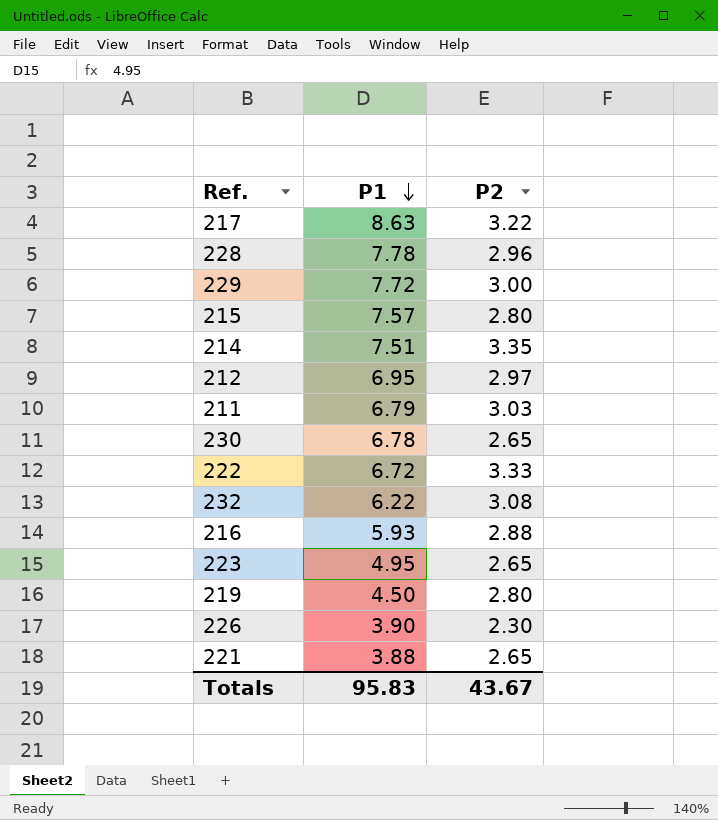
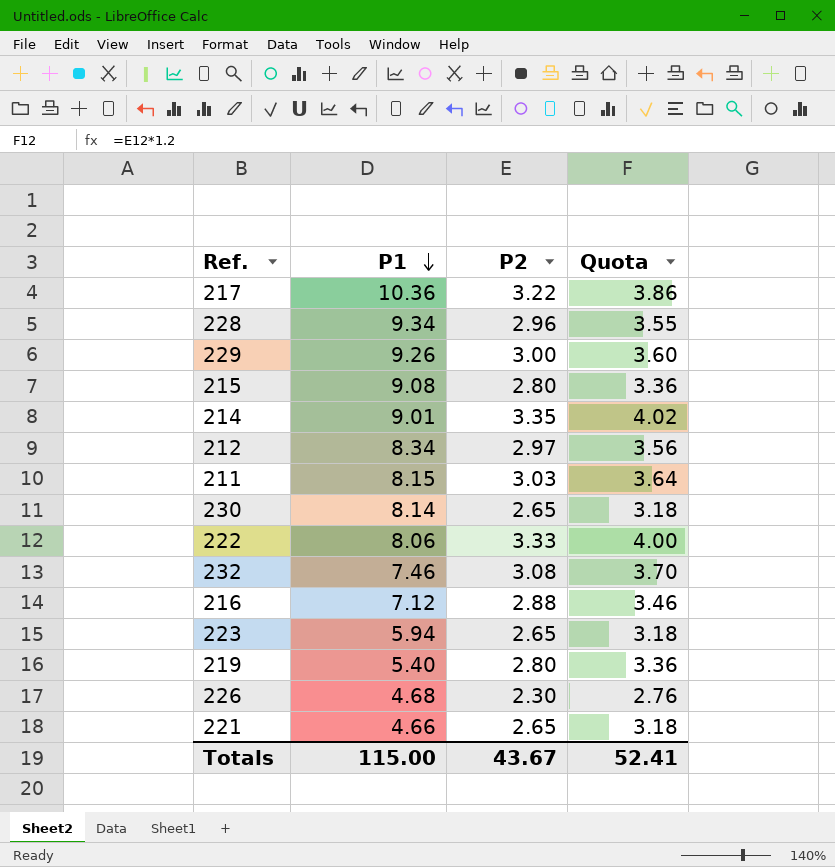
column Quota | formula: none -> [P2] * 1.2
217 | P1: 8.63 -> 10.36
228 | P1: 7.78 -> 9.34
229 | P1: 7.72 -> 9.26
215 | P1: 7.57 -> 9.08
214 | P1: 7.51 -> 9.01
212 | P1: 6.95 -> 8.34
211 | P1: 6.79 -> 8.15
230 | P1: 6.78 -> 8.14
222 | P1: 6.72 -> 8.06
232 | P1: 6.22 -> 7.46
216 | P1: 5.93 -> 7.12
223 | P1: 4.95 -> 5.94
219 | P1: 4.50 -> 5.40
226 | P1: 3.90 -> 4.68
221 | P1: 3.88 -> 4.66
Totals | P1: 95.83 -> 115.00

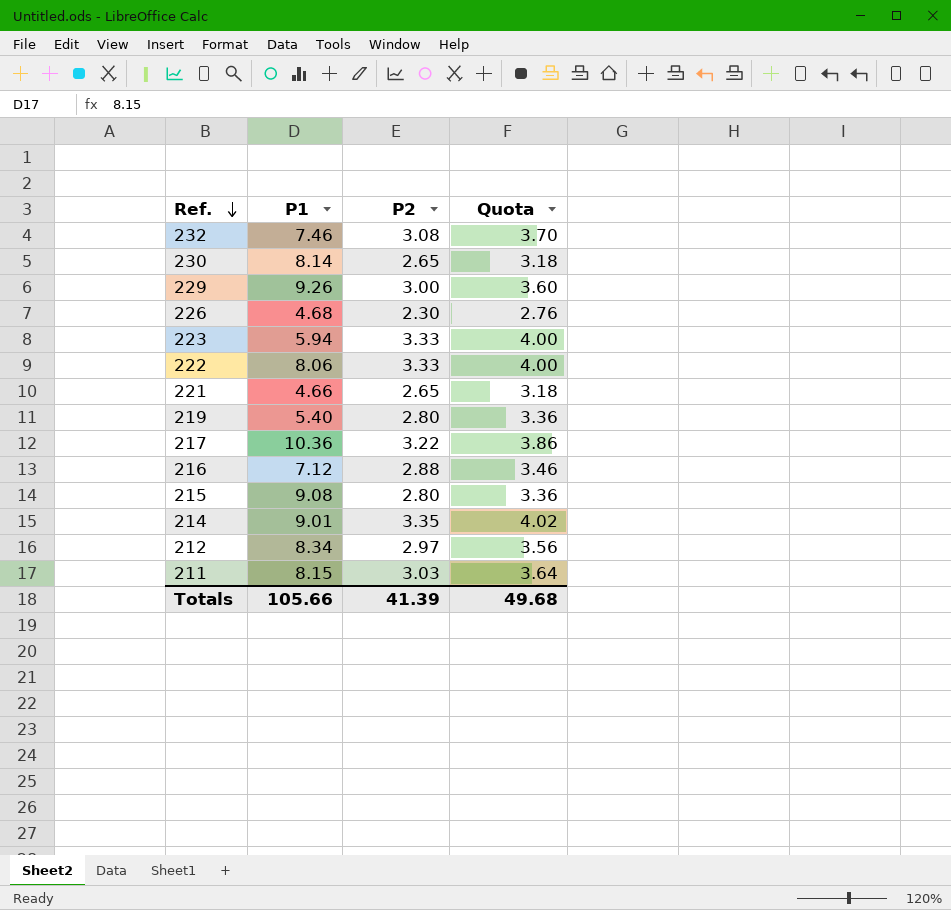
row order: P1 descending -> Ref. descending
row 228: 9.34 | 2.96 | 3.55 -> none
223 | P2: 2.65 -> 3.33
223 | Quota: 3.18 -> 4.00
Totals | P1: 115.00 -> 105.66
Totals | P2: 43.67 -> 41.39
Totals | Quota: 52.41 -> 49.68

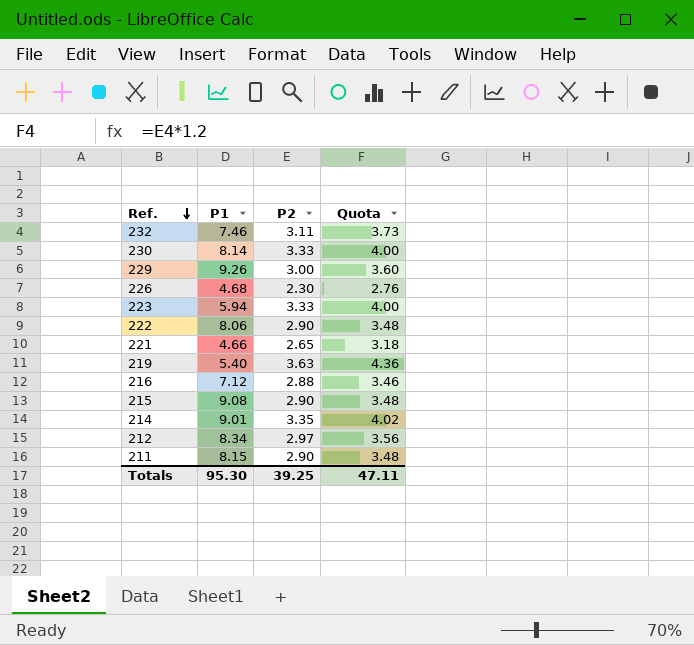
row 217: 10.36 | 3.22 | 3.86 -> none
232 | P2: 3.08 -> 3.11
232 | Quota: 3.70 -> 3.73
230 | P2: 2.65 -> 3.33
230 | Quota: 3.18 -> 4.00
222 | P2: 3.33 -> 2.90
222 | Quota: 4.00 -> 3.48
219 | P2: 2.80 -> 3.63
219 | Quota: 3.36 -> 4.36
215 | P2: 2.80 -> 2.90
215 | Quota: 3.36 -> 3.48
211 | P2: 3.03 -> 2.90
211 | Quota: 3.64 -> 3.48
Totals | P1: 105.66 -> 95.30
Totals | P2: 41.39 -> 39.25
Totals | Quota: 49.68 -> 47.11

